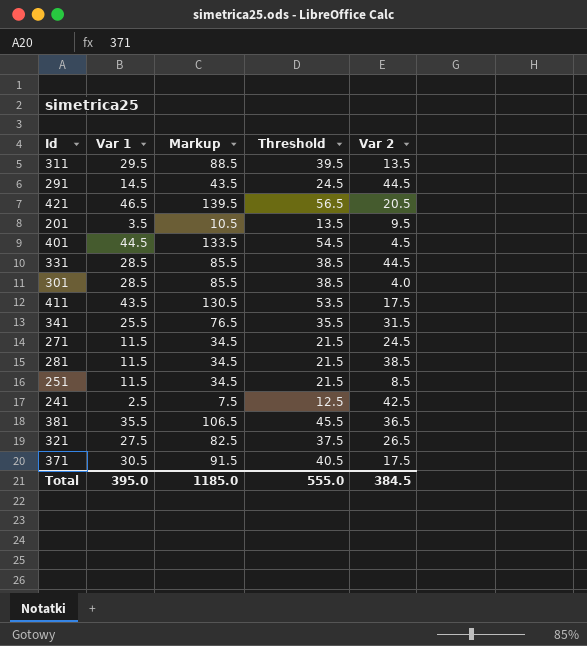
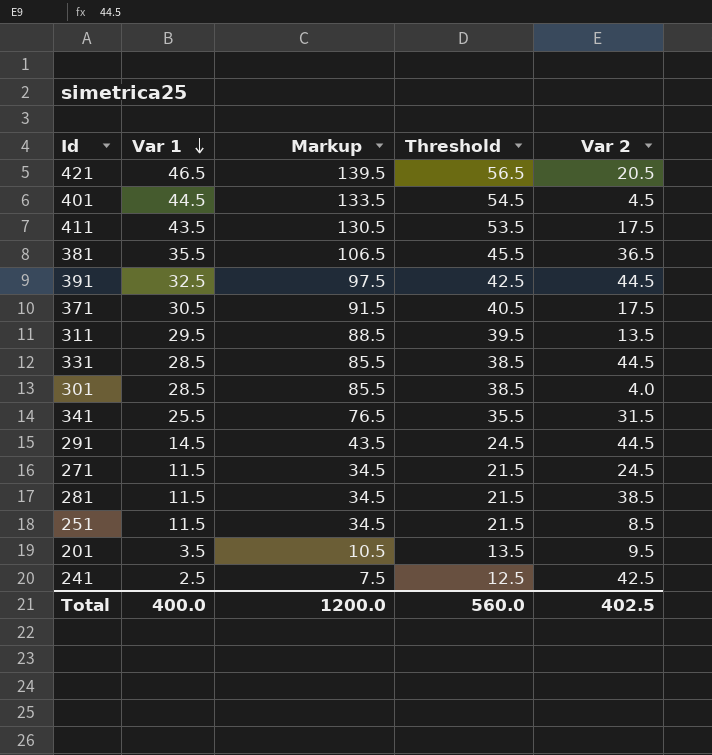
row order: none -> Var 1 descending
row 321: 27.5 | 82.5 | 37.5 | 26.5 -> none
row 391: none -> 32.5 | 97.5 | 42.5 | 44.5
Total | Var 1: 395.0 -> 400.0
Total | Markup: 1185.0 -> 1200.0
Total | Threshold: 555.0 -> 560.0
Total | Var 2: 384.5 -> 402.5

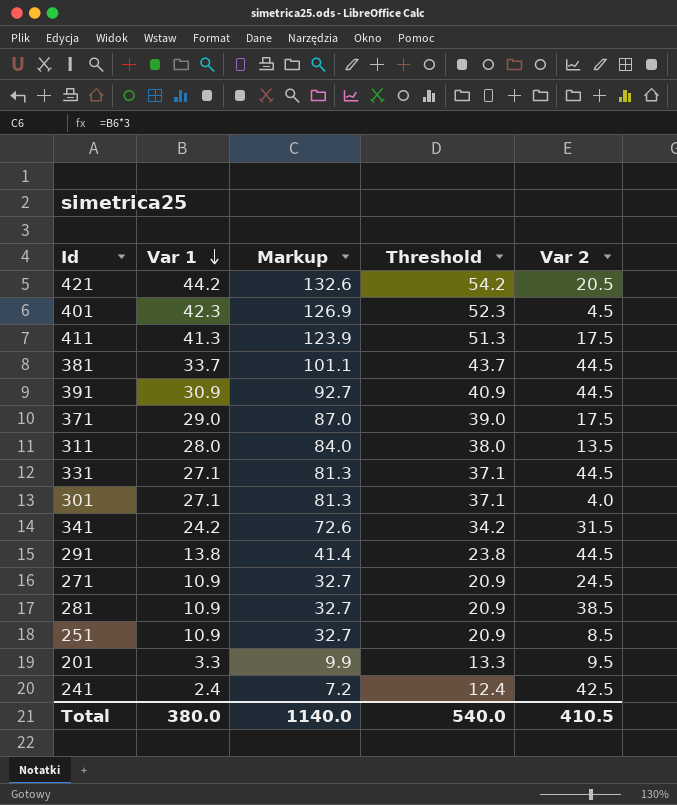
421 | Var 1: 46.5 -> 44.2
421 | Markup: 139.5 -> 132.6
421 | Threshold: 56.5 -> 54.2
401 | Var 1: 44.5 -> 42.3
401 | Markup: 133.5 -> 126.9
401 | Threshold: 54.5 -> 52.3
411 | Var 1: 43.5 -> 41.3
411 | Markup: 130.5 -> 123.9
411 | Threshold: 53.5 -> 51.3
381 | Var 1: 35.5 -> 33.7
381 | Markup: 106.5 -> 101.1
381 | Threshold: 45.5 -> 43.7
381 | Var 2: 36.5 -> 44.5
391 | Var 1: 32.5 -> 30.9
391 | Markup: 97.5 -> 92.7
391 | Threshold: 42.5 -> 40.9
371 | Var 1: 30.5 -> 29.0
371 | Markup: 91.5 -> 87.0
371 | Threshold: 40.5 -> 39.0
311 | Var 1: 29.5 -> 28.0
311 | Markup: 88.5 -> 84.0
311 | Threshold: 39.5 -> 38.0
331 | Var 1: 28.5 -> 27.1
331 | Markup: 85.5 -> 81.3
331 | Threshold: 38.5 -> 37.1
301 | Var 1: 28.5 -> 27.1
301 | Markup: 85.5 -> 81.3
301 | Threshold: 38.5 -> 37.1
341 | Var 1: 25.5 -> 24.2
341 | Markup: 76.5 -> 72.6
341 | Threshold: 35.5 -> 34.2
291 | Var 1: 14.5 -> 13.8
291 | Markup: 43.5 -> 41.4
291 | Threshold: 24.5 -> 23.8
271 | Var 1: 11.5 -> 10.9
271 | Markup: 34.5 -> 32.7
271 | Threshold: 21.5 -> 20.9
281 | Var 1: 11.5 -> 10.9
281 | Markup: 34.5 -> 32.7
281 | Threshold: 21.5 -> 20.9
251 | Var 1: 11.5 -> 10.9
251 | Markup: 34.5 -> 32.7
251 | Threshold: 21.5 -> 20.9
201 | Var 1: 3.5 -> 3.3
201 | Markup: 10.5 -> 9.9
201 | Threshold: 13.5 -> 13.3
241 | Var 1: 2.5 -> 2.4
241 | Markup: 7.5 -> 7.2
241 | Threshold: 12.5 -> 12.4
Total | Var 1: 400.0 -> 380.0
Total | Markup: 1200.0 -> 1140.0
Total | Threshold: 560.0 -> 540.0
Total | Var 2: 402.5 -> 410.5

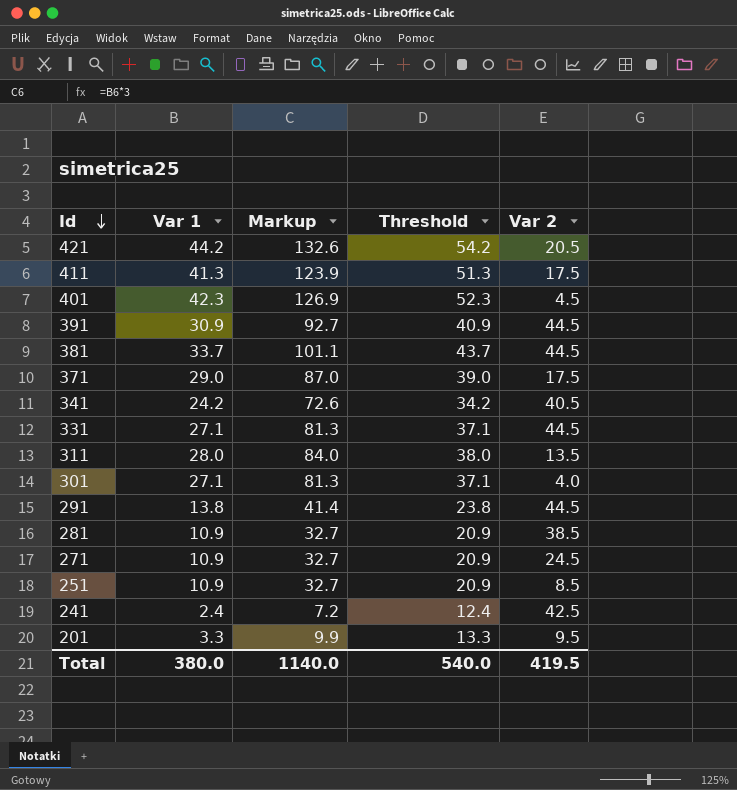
row order: Var 1 descending -> Id descending
341 | Var 2: 31.5 -> 40.5
Total | Var 2: 410.5 -> 419.5

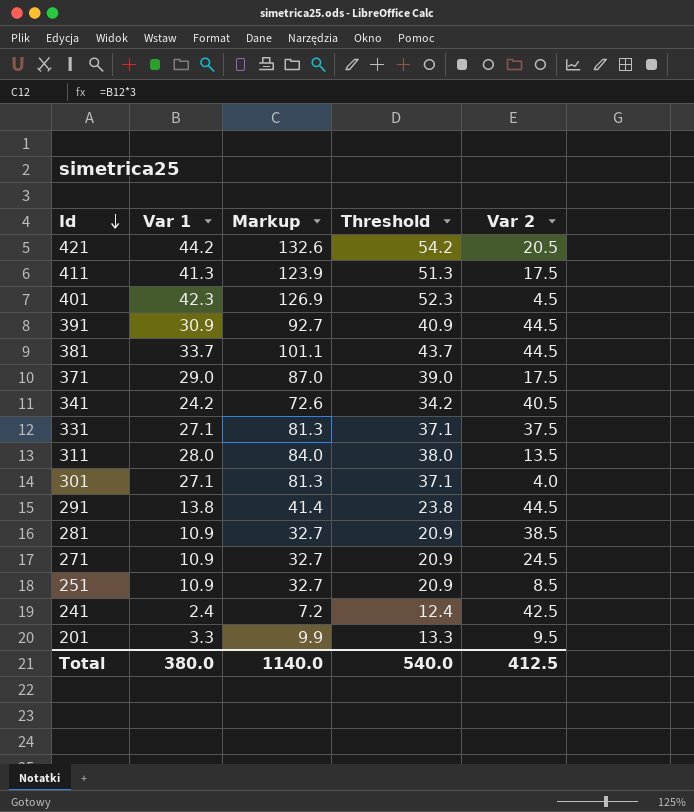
331 | Var 2: 44.5 -> 37.5
Total | Var 2: 419.5 -> 412.5

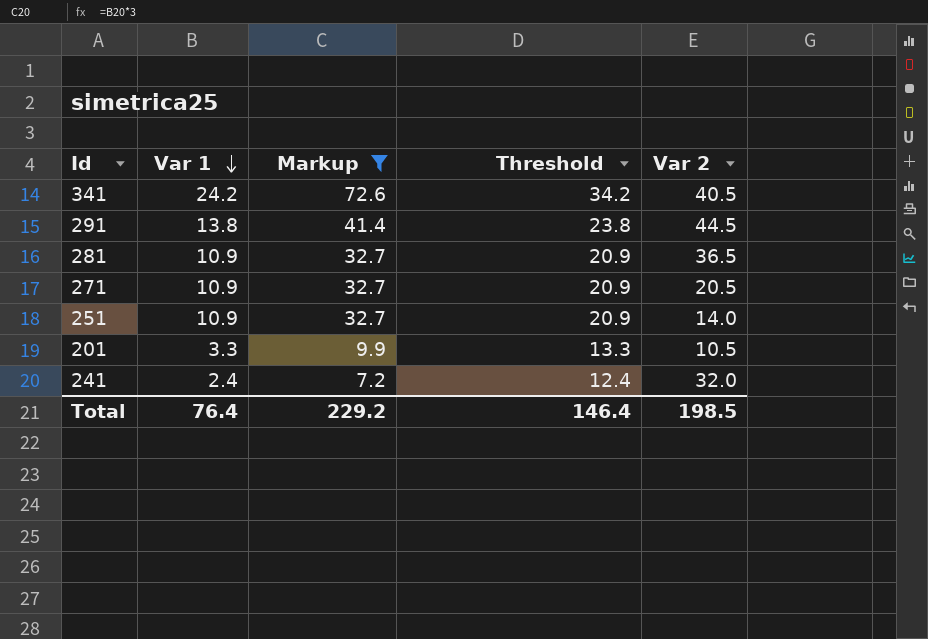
filter: none -> Markup <= 72.6
row order: Id descending -> Var 1 descending
281 | Var 2: 38.5 -> 36.5
271 | Var 2: 24.5 -> 20.5
251 | Var 2: 8.5 -> 14.0
201 | Var 2: 9.5 -> 10.5
241 | Var 2: 42.5 -> 32.0
Total | Var 1: 380.0 -> 76.4
Total | Markup: 1140.0 -> 229.2
Total | Threshold: 540.0 -> 146.4
Total | Var 2: 412.5 -> 198.5

